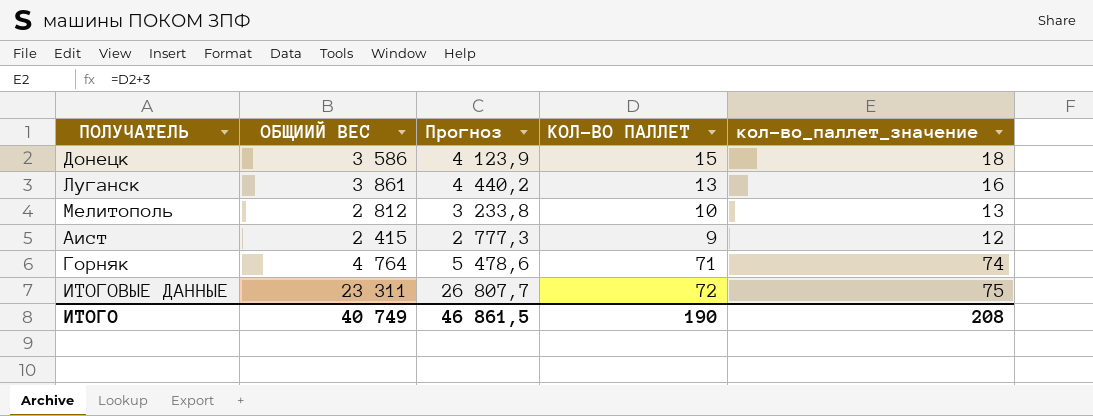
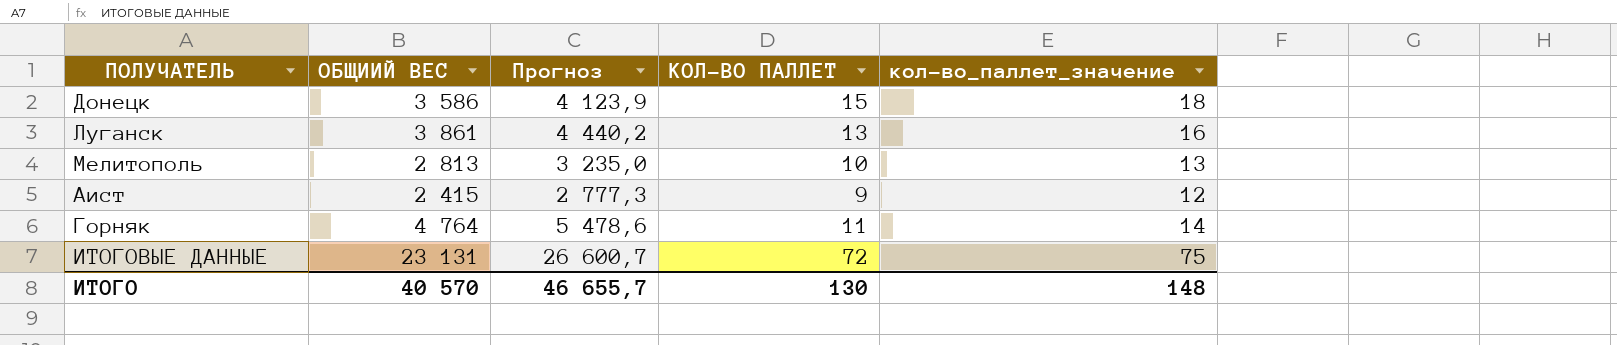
Мелитополь | ОБЩИИЙ ВЕС: 2 812 -> 2 813
Мелитополь | Прогноз: 3 233,8 -> 3 235,0
Горняк | КОЛ-ВО ПАЛЛЕТ: 71 -> 11
Горняк | кол-во_паллет_значение: 74 -> 14
ИТОГОВЫЕ ДАННЫЕ | ОБЩИИЙ ВЕС: 23 311 -> 23 131
ИТОГОВЫЕ ДАННЫЕ | Прогноз: 26 807,7 -> 26 600,7
ИТОГО | ОБЩИИЙ ВЕС: 40 749 -> 40 570
ИТОГО | Прогноз: 46 861,5 -> 46 655,7
ИТОГО | КОЛ-ВО ПАЛЛЕТ: 190 -> 130
ИТОГО | кол-во_паллет_значение: 208 -> 148

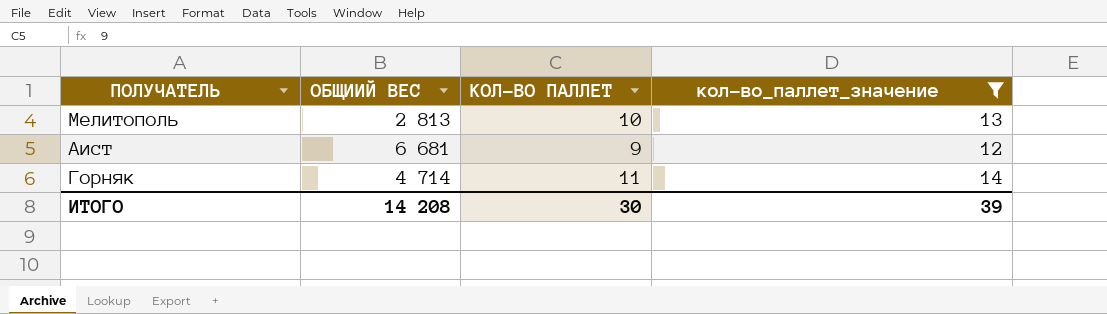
filter: none -> кол-во_паллет_значение <= 14
column Прогноз | formula: [ОБЩИИЙ ВЕС] * 1,15 -> none
Аист | ОБЩИИЙ ВЕС: 2 415 -> 6 681
Горняк | ОБЩИИЙ ВЕС: 4 764 -> 4 714
ИТОГО | ОБЩИИЙ ВЕС: 40 570 -> 14 208
ИТОГО | КОЛ-ВО ПАЛЛЕТ: 130 -> 30
ИТОГО | кол-во_паллет_значение: 148 -> 39

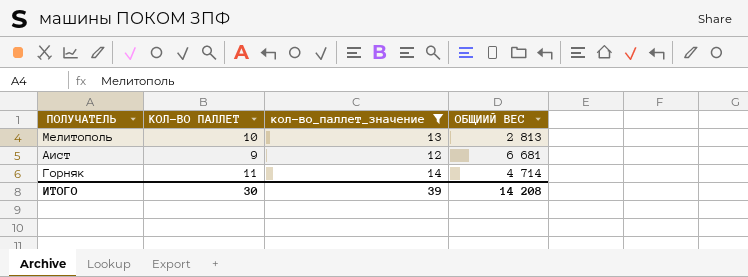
column ОБЩИИЙ ВЕС | position: 2 -> 4

